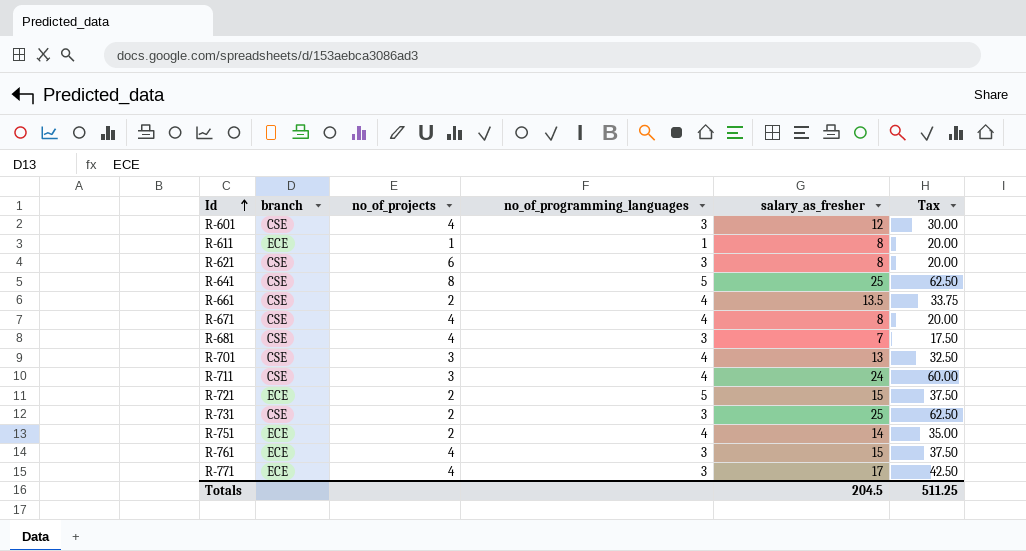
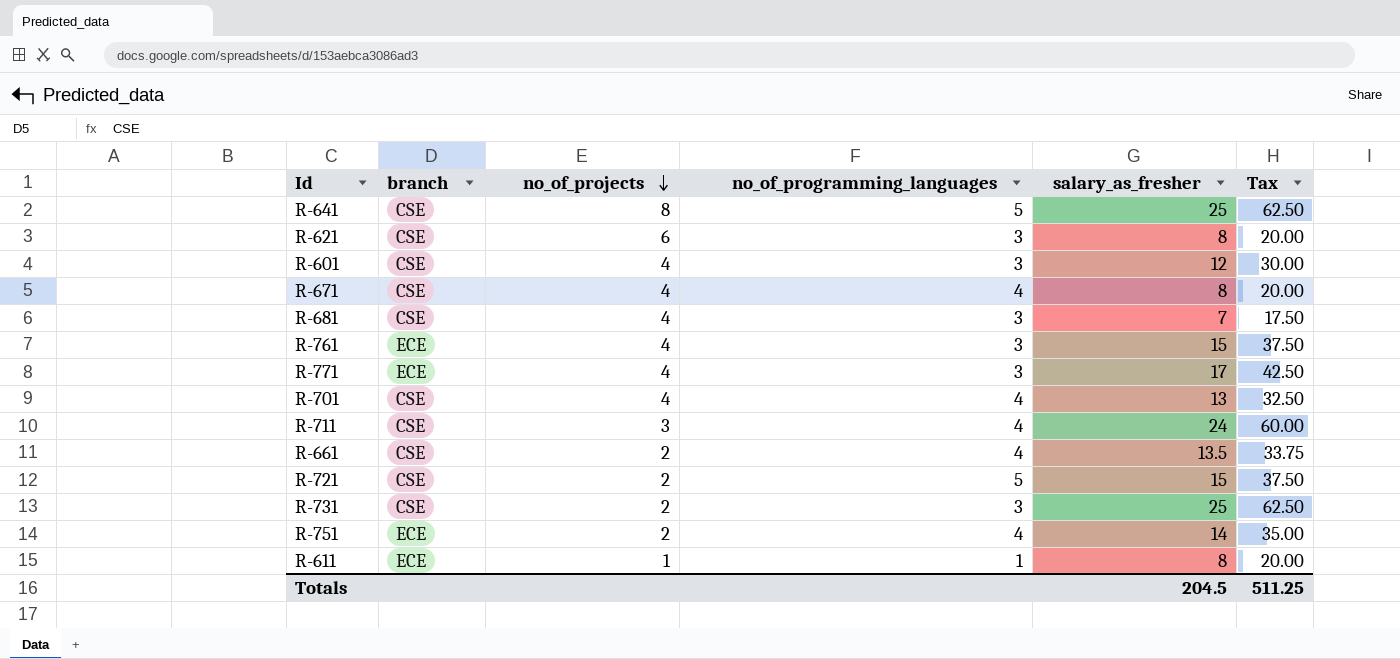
row order: Id ascending -> no_of_projects descending
R-701 | no_of_projects: 3 -> 4
R-721 | branch: ECE -> CSE

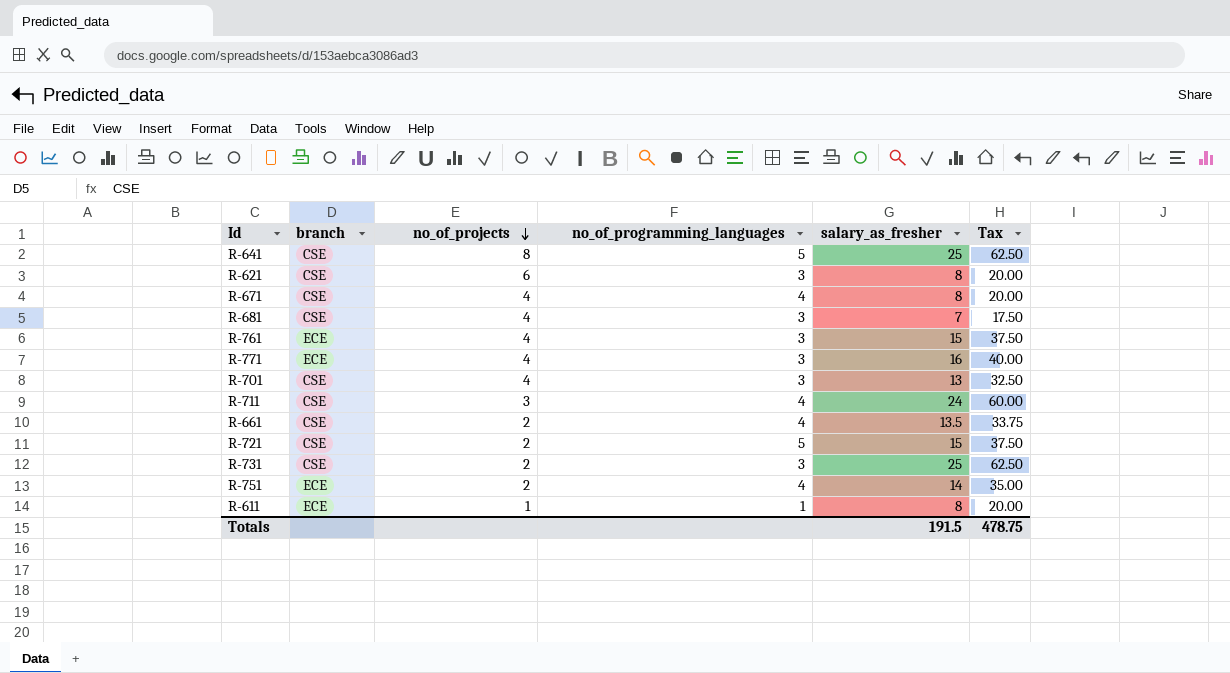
row R-601: CSE | 4 | 3 | 12 | 30.00 -> none
R-771 | salary_as_fresher: 17 -> 16
R-771 | Tax: 42.50 -> 40.00
R-701 | no_of_programming_languages: 4 -> 3
Totals | salary_as_fresher: 204.5 -> 191.5
Totals | Tax: 511.25 -> 478.75

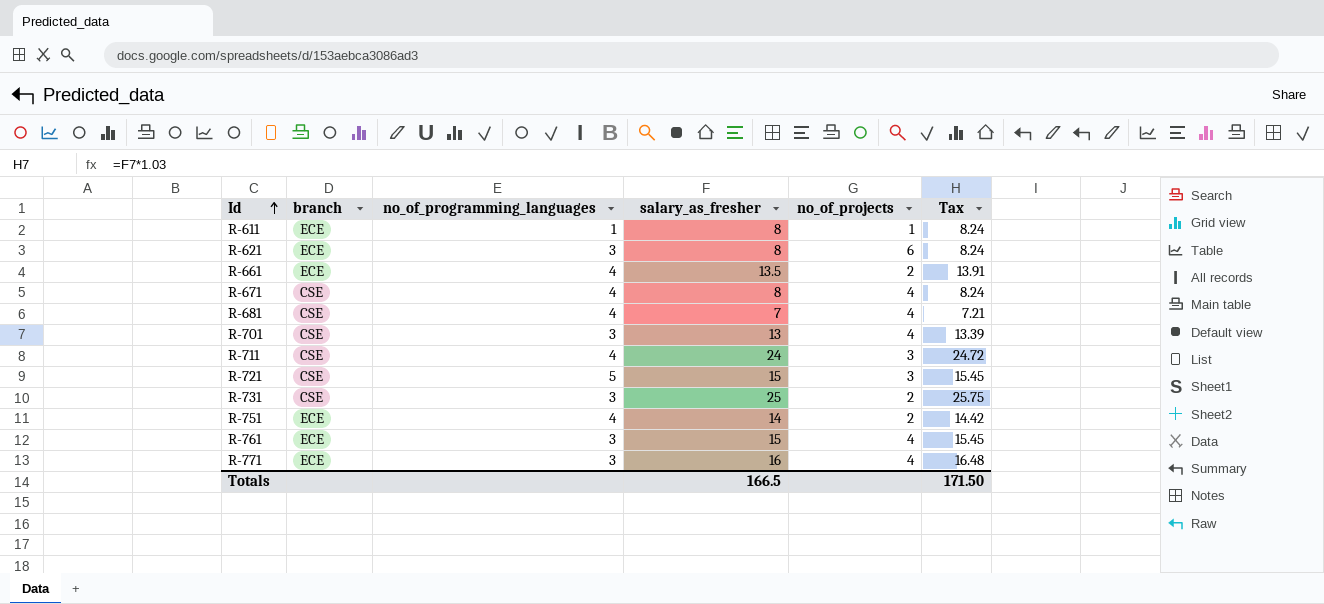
row order: no_of_projects descending -> Id ascending
column no_of_projects | position: 3 -> 5
column Tax | formula: [salary_as_fresher] * 2.5 -> [salary_as_fresher] * 1.03
row R-641: CSE | 8 | 5 | 25 | 62.50 -> none
R-621 | branch: CSE -> ECE
R-661 | branch: CSE -> ECE
R-681 | no_of_programming_languages: 3 -> 4
R-721 | no_of_projects: 2 -> 3
Totals | salary_as_fresher: 191.5 -> 166.5
Totals | Tax: 478.75 -> 171.50

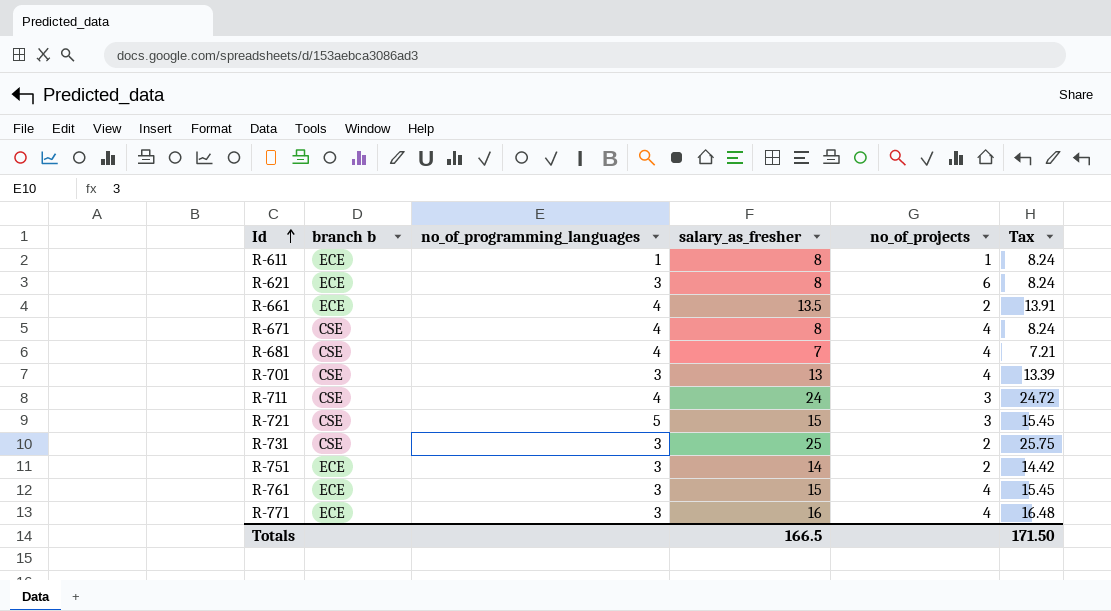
column name: branch -> branch b
R-751 | no_of_programming_languages: 4 -> 3

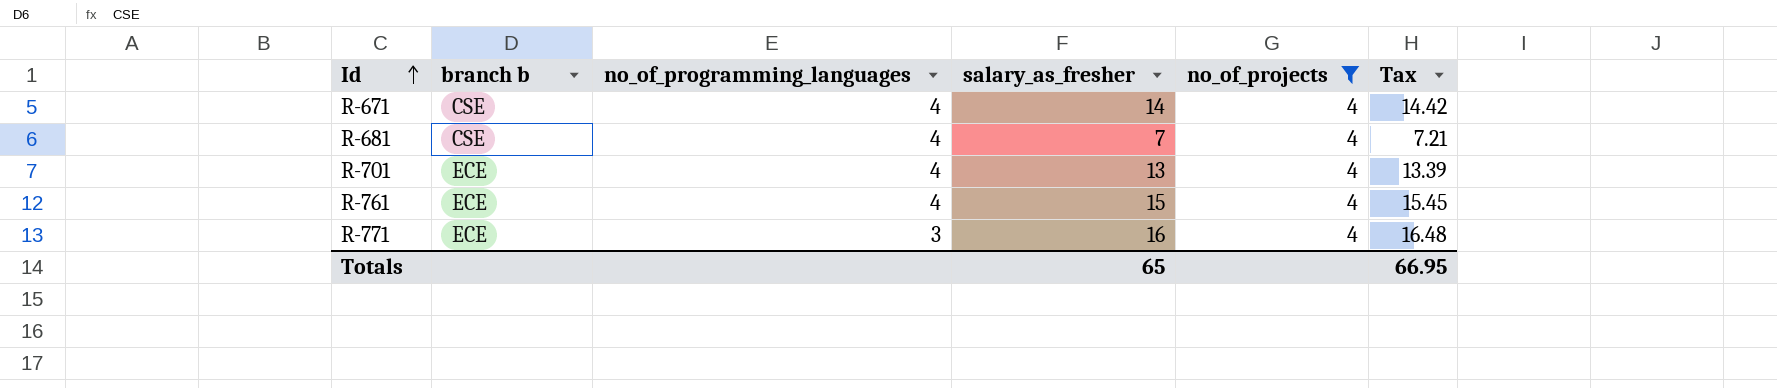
filter: none -> no_of_projects = 4
R-671 | salary_as_fresher: 8 -> 14
R-671 | Tax: 8.24 -> 14.42
R-701 | branch b: CSE -> ECE
R-701 | no_of_programming_languages: 3 -> 4
R-761 | no_of_programming_languages: 3 -> 4
Totals | salary_as_fresher: 166.5 -> 65
Totals | Tax: 171.50 -> 66.95

